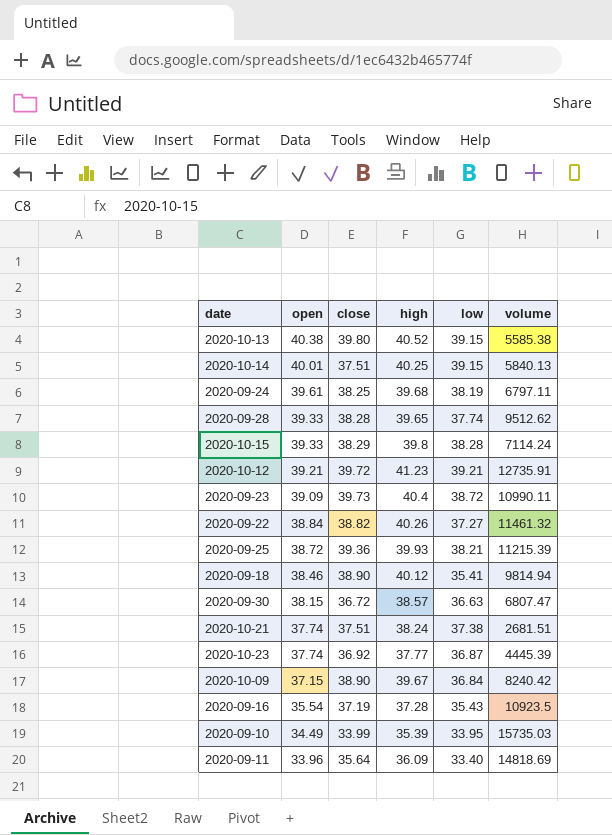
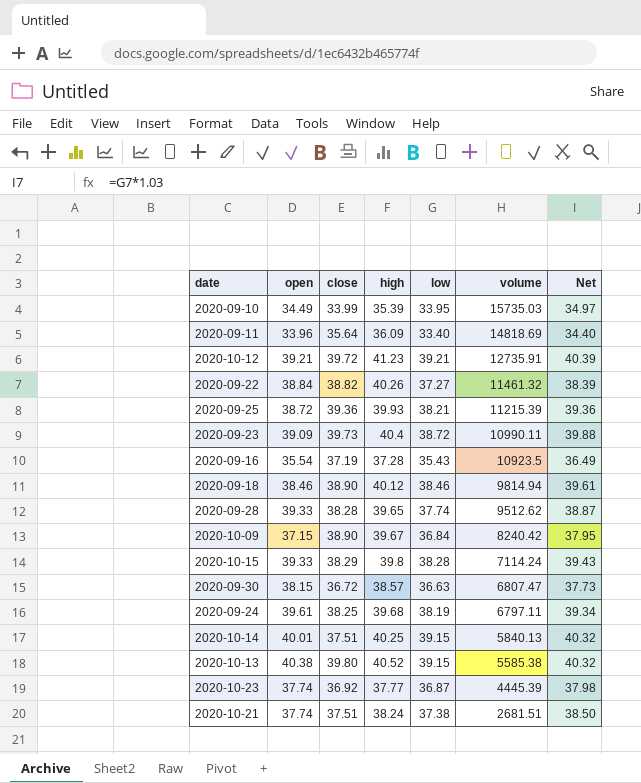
row order: open descending -> volume descending
column Net | formula: none -> [low] * 1.03
2020-09-18 | low: 35.41 -> 38.46

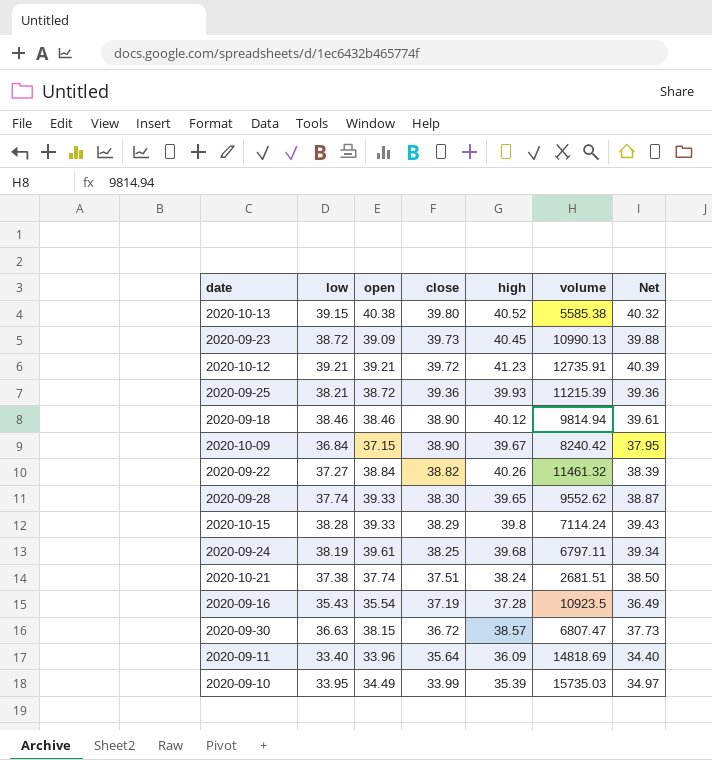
row order: volume descending -> close descending
column low | position: 5 -> 2
row 2020-10-14: 40.01 | 37.51 | 40.25 | 39.15 | 5840.13 | 40.32 -> none
row 2020-10-23: 37.74 | 36.92 | 37.77 | 36.87 | 4445.39 | 37.98 -> none
2020-09-23 | high: 40.4 -> 40.45
2020-09-23 | volume: 10990.11 -> 10990.13
2020-09-28 | close: 38.28 -> 38.30
2020-09-28 | volume: 9512.62 -> 9552.62

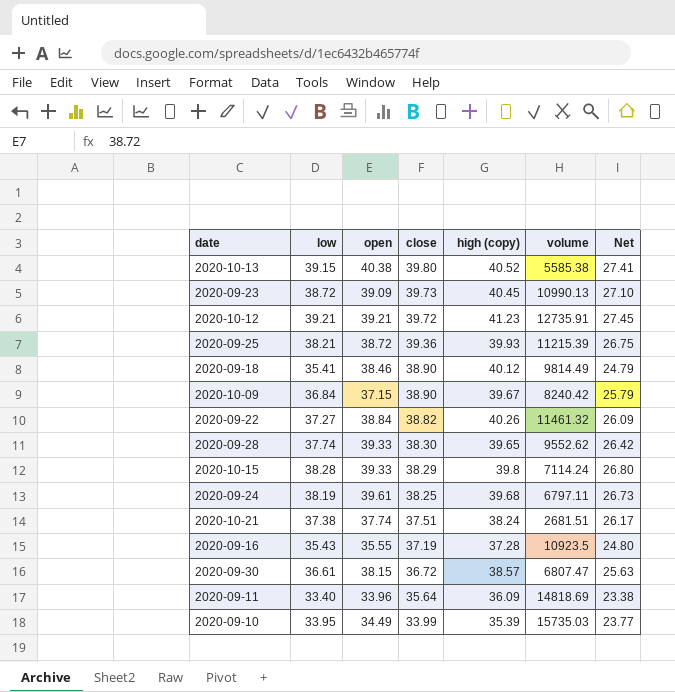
column name: high -> high (copy)
column Net | formula: [low] * 1.03 -> [low] * 0.7
2020-09-18 | low: 38.46 -> 35.41
2020-09-18 | volume: 9814.94 -> 9814.49
2020-09-16 | open: 35.54 -> 35.55
2020-09-30 | low: 36.63 -> 36.61

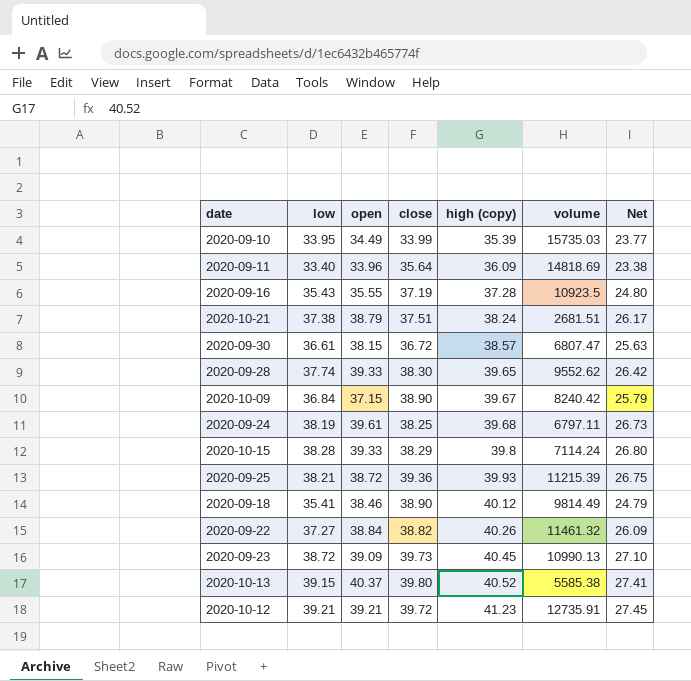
row order: close descending -> high (copy) ascending
2020-10-21 | open: 37.74 -> 38.79
2020-10-13 | open: 40.38 -> 40.37

